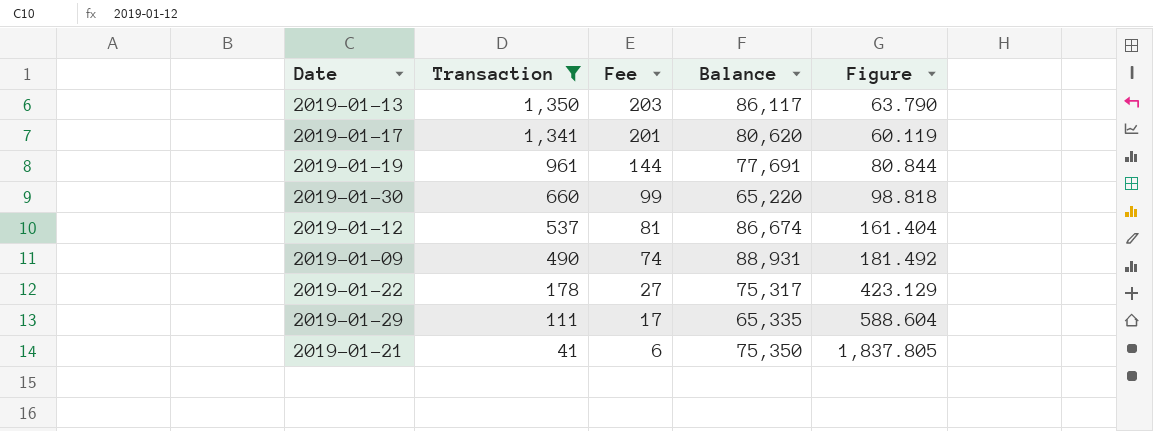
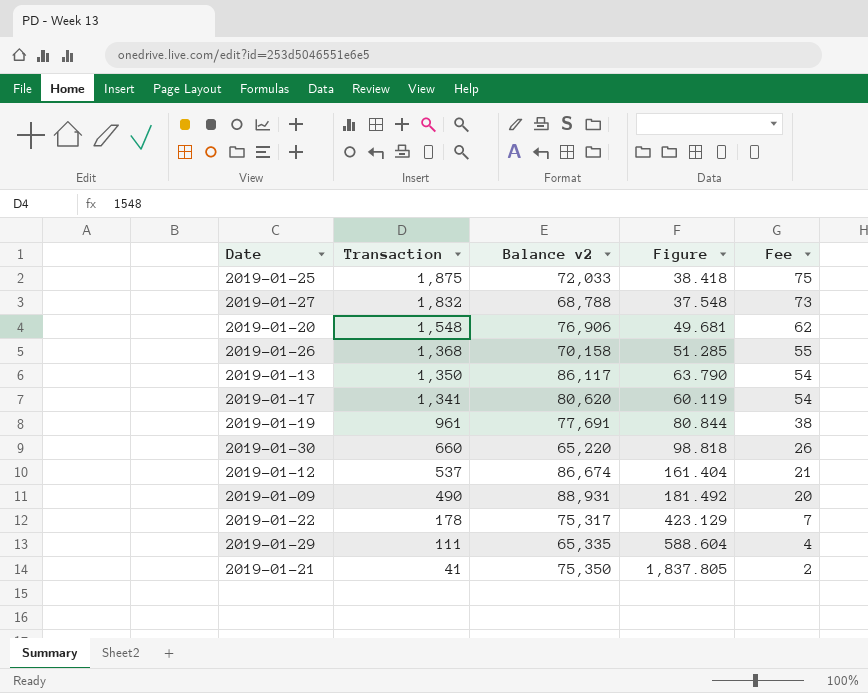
filter: Transaction <= 1,350 -> none
column name: Balance -> Balance v2
column Fee | formula: [Transaction] * 0.15 -> [Transaction] * 0.04
column Fee | position: 3 -> 5

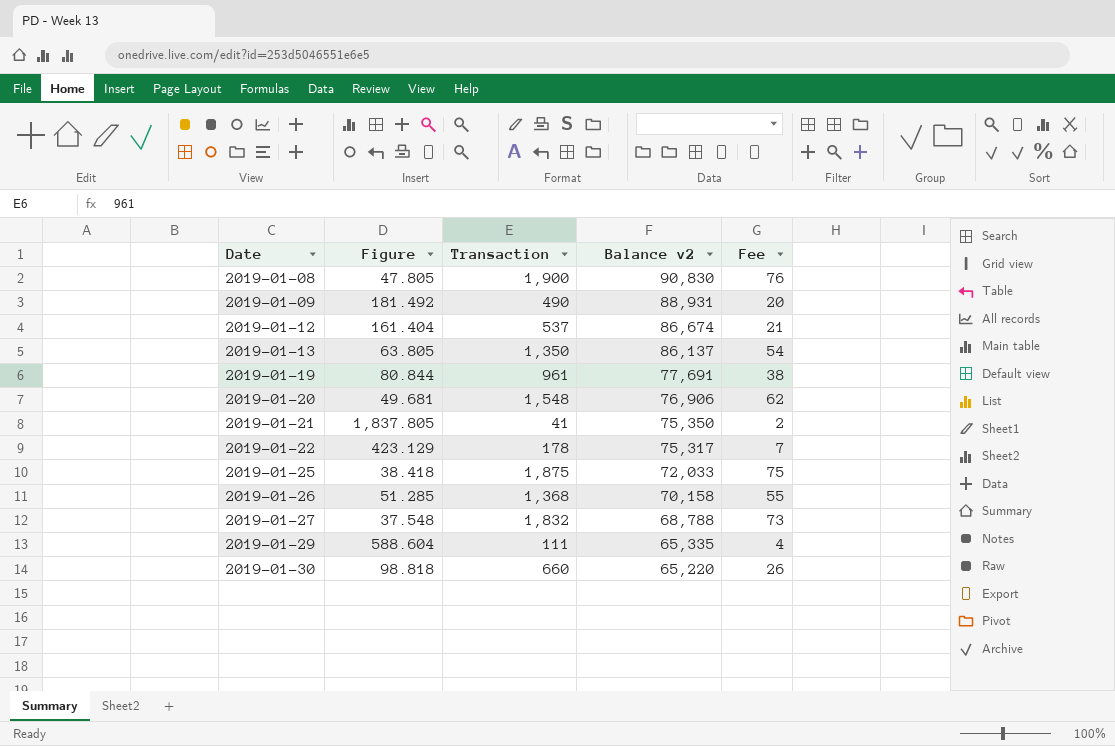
row order: Transaction descending -> Date ascending
column Figure | position: 4 -> 2
row 2019-01-17: 1,341 | 80,620 | 60.119 | 54 -> none
row 2019-01-08: none -> 47.805 | 1,900 | 90,830 | 76
2019-01-13 | Figure: 63.790 -> 63.805
2019-01-13 | Balance v2: 86,117 -> 86,137

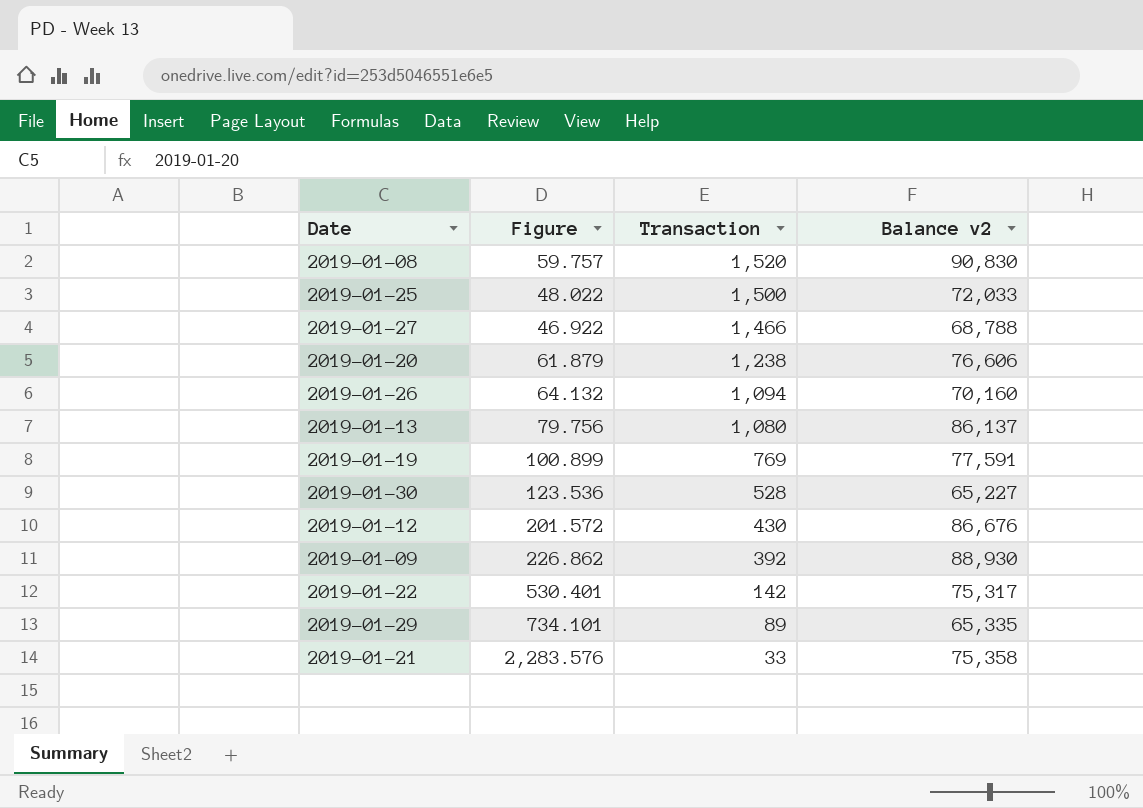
row order: Date ascending -> Transaction descending
column Fee | formula: [Transaction] * 0.04 -> none
2019-01-08 | Figure: 47.805 -> 59.757
2019-01-08 | Transaction: 1,900 -> 1,520
2019-01-25 | Figure: 38.418 -> 48.022
2019-01-25 | Transaction: 1,875 -> 1,500
2019-01-27 | Figure: 37.548 -> 46.922
2019-01-27 | Transaction: 1,832 -> 1,466
2019-01-20 | Figure: 49.681 -> 61.879
2019-01-20 | Transaction: 1,548 -> 1,238
2019-01-20 | Balance v2: 76,906 -> 76,606
2019-01-26 | Figure: 51.285 -> 64.132
2019-01-26 | Transaction: 1,368 -> 1,094
2019-01-26 | Balance v2: 70,158 -> 70,160
2019-01-13 | Figure: 63.805 -> 79.756
2019-01-13 | Transaction: 1,350 -> 1,080
2019-01-19 | Figure: 80.844 -> 100.899
2019-01-19 | Transaction: 961 -> 769
2019-01-19 | Balance v2: 77,691 -> 77,591
2019-01-30 | Figure: 98.818 -> 123.536
2019-01-30 | Transaction: 660 -> 528
2019-01-30 | Balance v2: 65,220 -> 65,227
2019-01-12 | Figure: 161.404 -> 201.572
2019-01-12 | Transaction: 537 -> 430
2019-01-12 | Balance v2: 86,674 -> 86,676
2019-01-09 | Figure: 181.492 -> 226.862
2019-01-09 | Transaction: 490 -> 392
2019-01-09 | Balance v2: 88,931 -> 88,930
2019-01-22 | Figure: 423.129 -> 530.401
2019-01-22 | Transaction: 178 -> 142
2019-01-29 | Figure: 588.604 -> 734.101
2019-01-29 | Transaction: 111 -> 89
2019-01-21 | Figure: 1,837.805 -> 2,283.576
2019-01-21 | Transaction: 41 -> 33
2019-01-21 | Balance v2: 75,350 -> 75,358

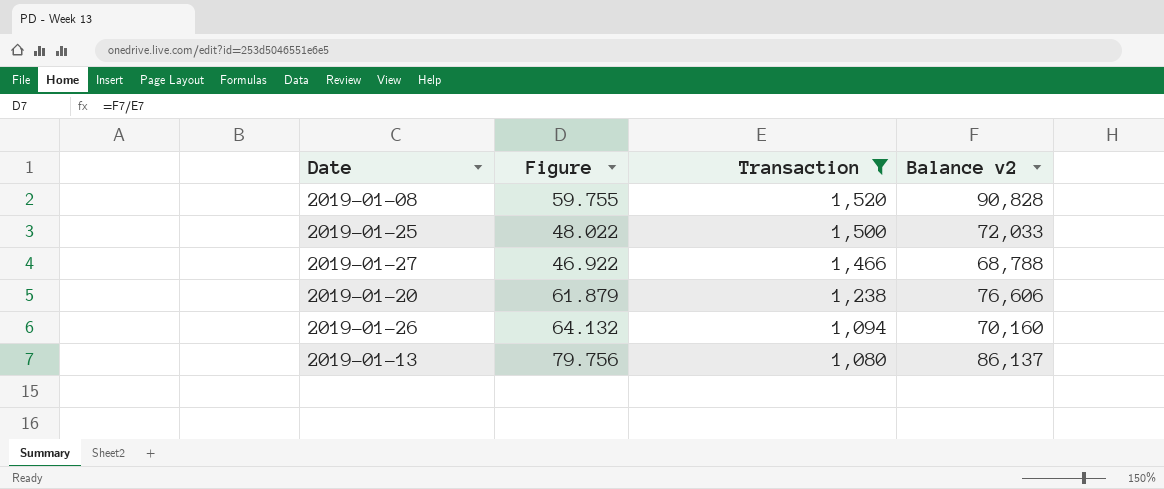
filter: none -> Transaction >= 1,080
2019-01-08 | Figure: 59.757 -> 59.755
2019-01-08 | Balance v2: 90,830 -> 90,828

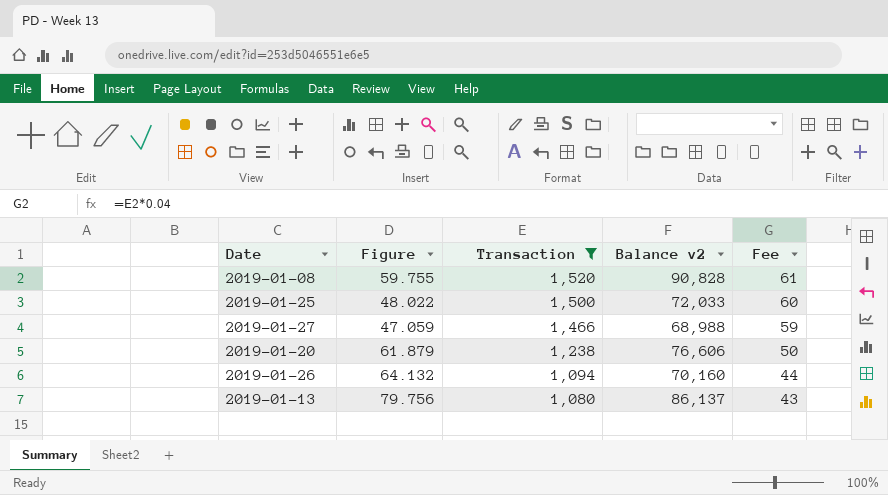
column Fee | formula: none -> [Transaction] * 0.04
2019-01-27 | Figure: 46.922 -> 47.059
2019-01-27 | Balance v2: 68,788 -> 68,988

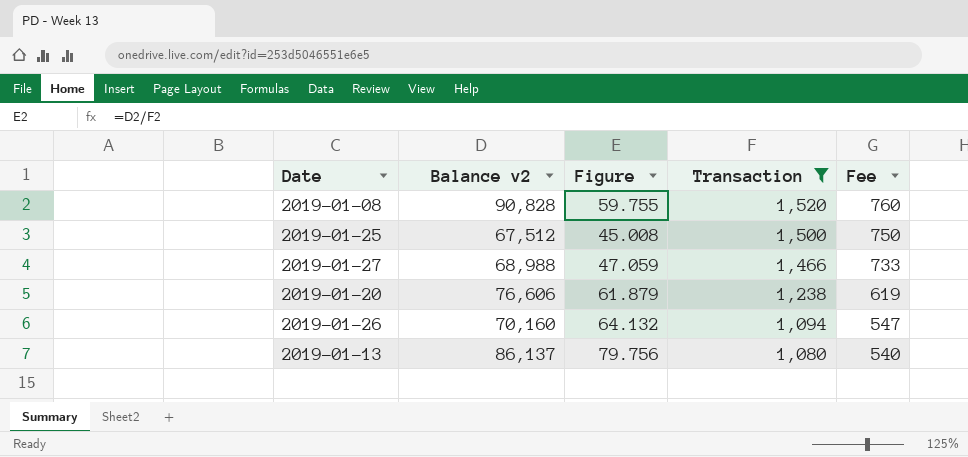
column Balance v2 | position: 4 -> 2
column Fee | formula: [Transaction] * 0.04 -> [Transaction] * 0.5
2019-01-25 | Balance v2: 72,033 -> 67,512
2019-01-25 | Figure: 48.022 -> 45.008

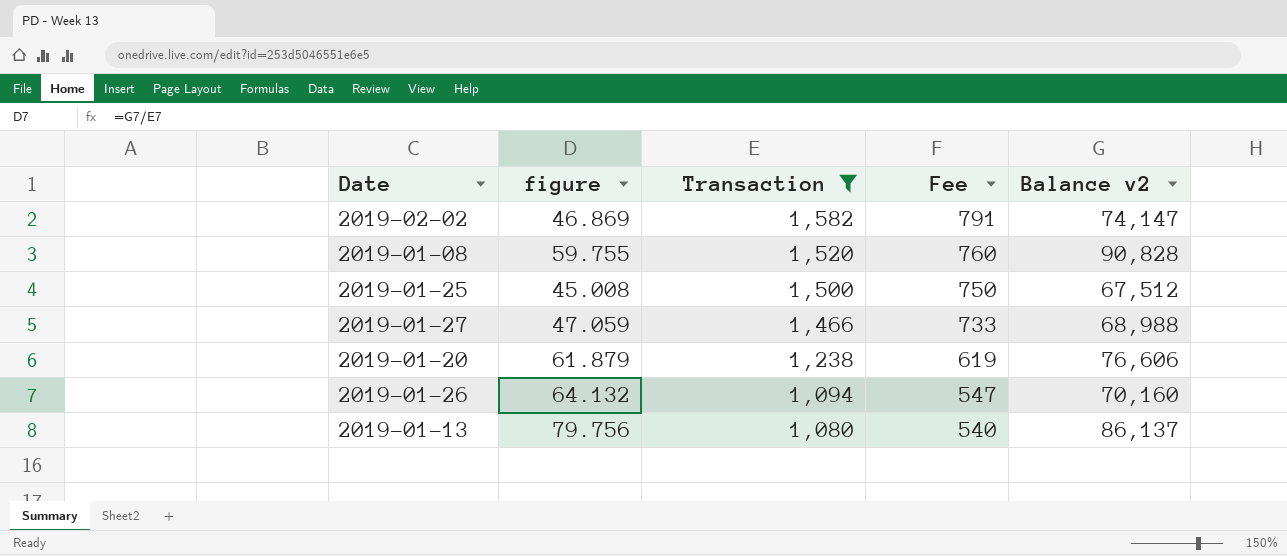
column name: Figure -> figure
column Balance v2 | position: 2 -> 5
row 2019-02-02: none -> 46.869 | 1,582 | 791 | 74,147

